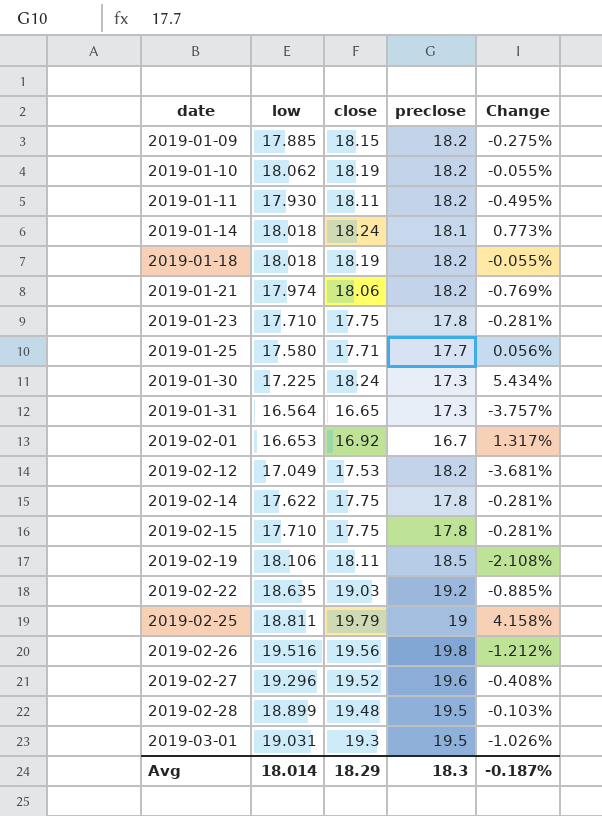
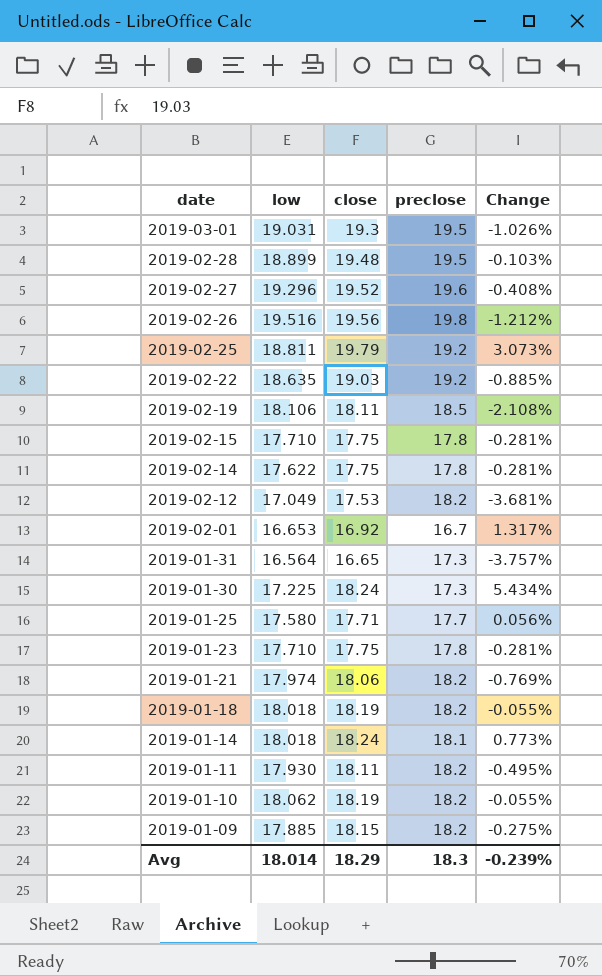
row order: date ascending -> date descending
2019-02-25 | preclose: 19 -> 19.2
2019-02-25 | Change: 4.158% -> 3.073%
Avg | Change: -0.187% -> -0.239%

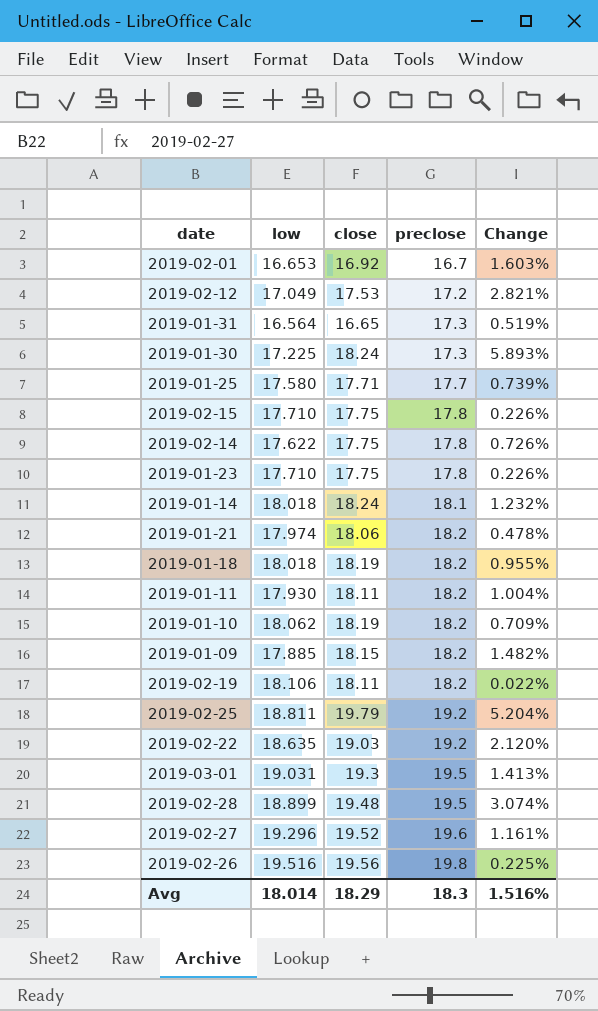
row order: date descending -> preclose ascending
column Change | formula: ([close] - [preclose]) / [preclose] -> ([close] - [low]) / [low]
2019-02-12 | preclose: 18.2 -> 17.2
2019-02-19 | preclose: 18.5 -> 18.2
Avg | Change: -0.239% -> 1.516%

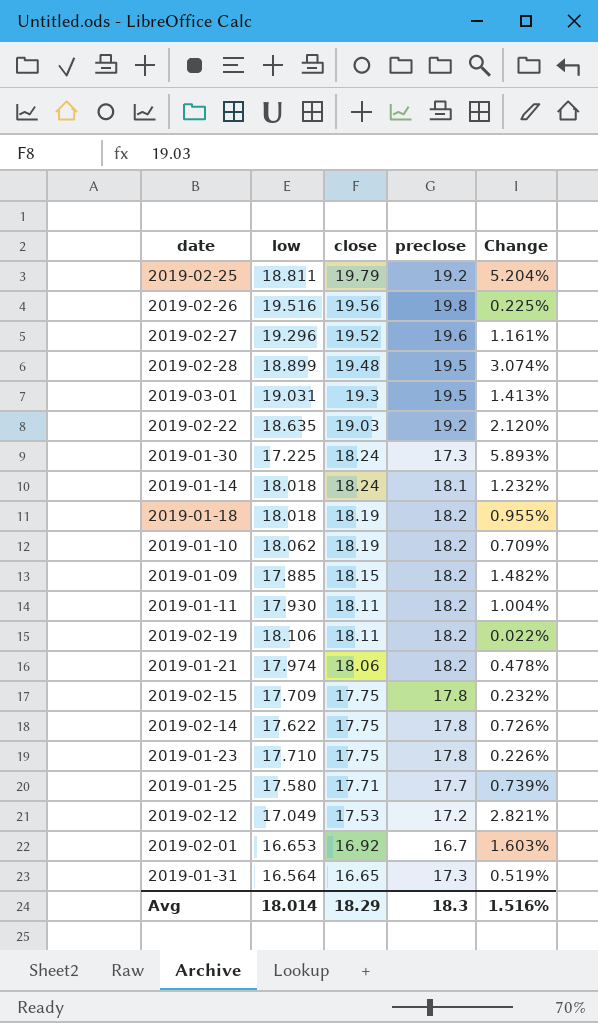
row order: preclose ascending -> close descending
2019-02-15 | low: 17.710 -> 17.709
2019-02-15 | Change: 0.226% -> 0.232%

